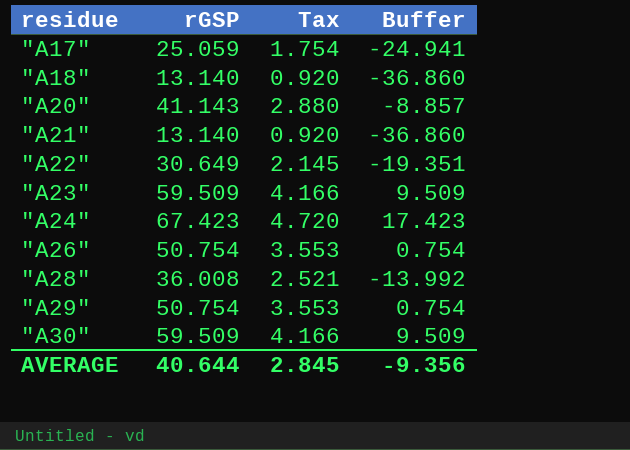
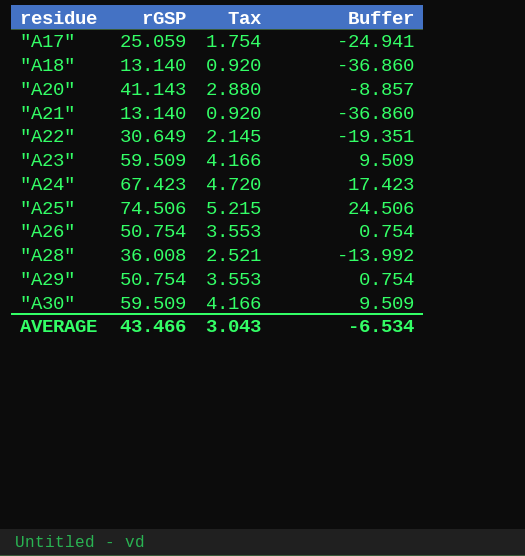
row "A25": none -> 74.506 | 5.215 | 24.506
AVERAGE | rGSP: 40.644 -> 43.466
AVERAGE | Tax: 2.845 -> 3.043
AVERAGE | Buffer: -9.356 -> -6.534

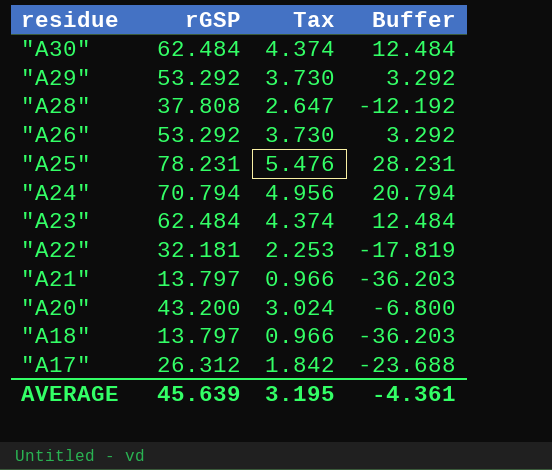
row order: residue ascending -> residue descending
"A30" | rGSP: 59.509 -> 62.484
"A30" | Tax: 4.166 -> 4.374
"A30" | Buffer: 9.509 -> 12.484
"A29" | rGSP: 50.754 -> 53.292
"A29" | Tax: 3.553 -> 3.730
"A29" | Buffer: 0.754 -> 3.292
"A28" | rGSP: 36.008 -> 37.808
"A28" | Tax: 2.521 -> 2.647
"A28" | Buffer: -13.992 -> -12.192
"A26" | rGSP: 50.754 -> 53.292
"A26" | Tax: 3.553 -> 3.730
"A26" | Buffer: 0.754 -> 3.292
"A25" | rGSP: 74.506 -> 78.231
"A25" | Tax: 5.215 -> 5.476
"A25" | Buffer: 24.506 -> 28.231
"A24" | rGSP: 67.423 -> 70.794
"A24" | Tax: 4.720 -> 4.956
"A24" | Buffer: 17.423 -> 20.794
"A23" | rGSP: 59.509 -> 62.484
"A23" | Tax: 4.166 -> 4.374
"A23" | Buffer: 9.509 -> 12.484
"A22" | rGSP: 30.649 -> 32.181
"A22" | Tax: 2.145 -> 2.253
"A22" | Buffer: -19.351 -> -17.819
"A21" | rGSP: 13.140 -> 13.797
"A21" | Tax: 0.920 -> 0.966
"A21" | Buffer: -36.860 -> -36.203
"A20" | rGSP: 41.143 -> 43.200
"A20" | Tax: 2.880 -> 3.024
"A20" | Buffer: -8.857 -> -6.800
"A18" | rGSP: 13.140 -> 13.797
"A18" | Tax: 0.920 -> 0.966
"A18" | Buffer: -36.860 -> -36.203
"A17" | rGSP: 25.059 -> 26.312
"A17" | Tax: 1.754 -> 1.842
"A17" | Buffer: -24.941 -> -23.688
AVERAGE | rGSP: 43.466 -> 45.639
AVERAGE | Tax: 3.043 -> 3.195
AVERAGE | Buffer: -6.534 -> -4.361

